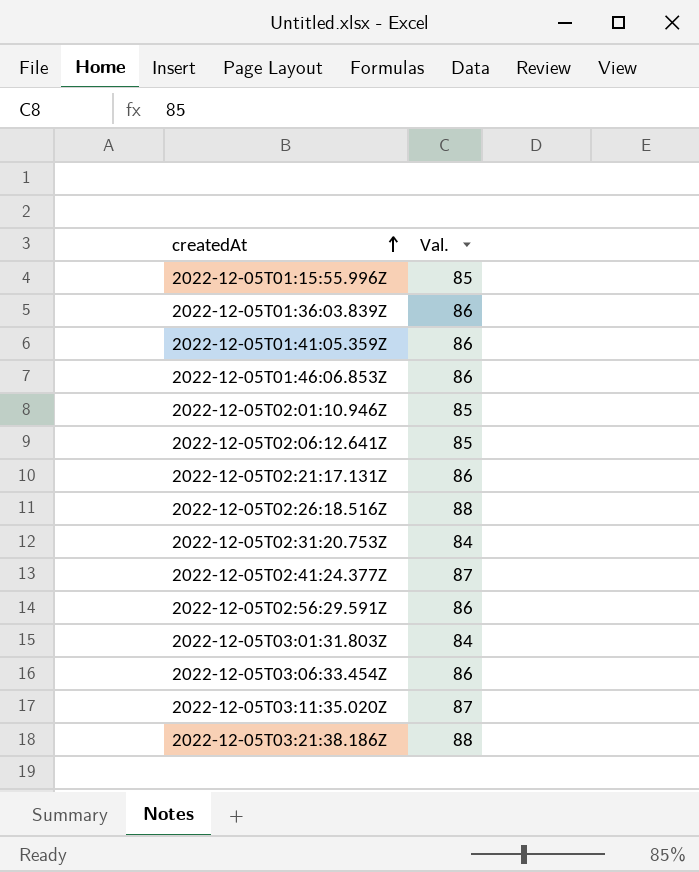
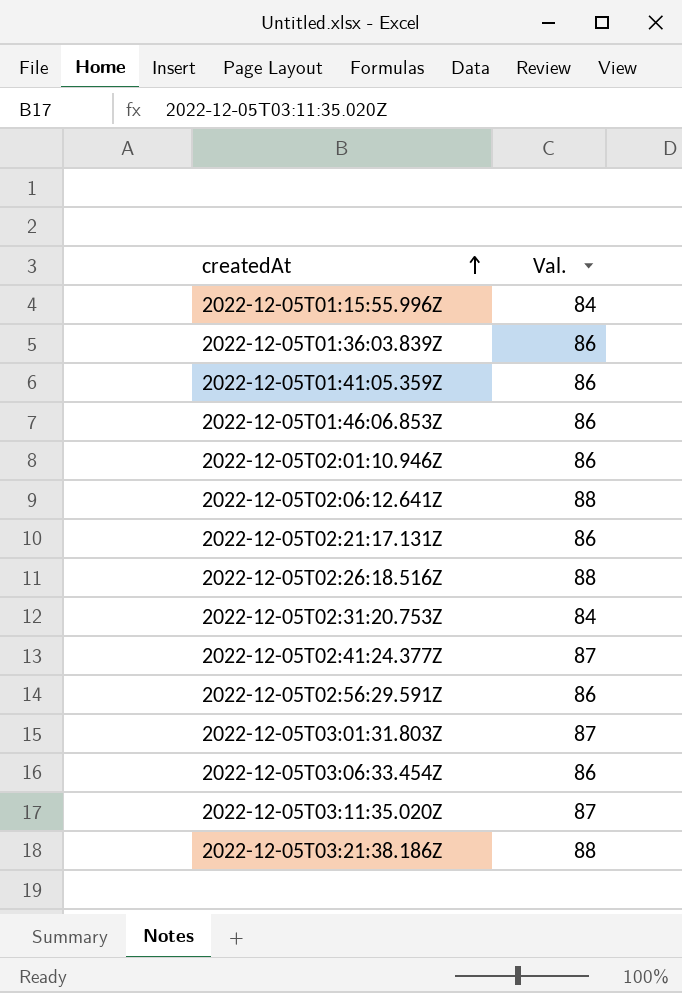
2022-12-05T01:15:55.996Z | Val.: 85 -> 84
2022-12-05T02:01:10.946Z | Val.: 85 -> 86
2022-12-05T02:06:12.641Z | Val.: 85 -> 88
2022-12-05T03:01:31.803Z | Val.: 84 -> 87

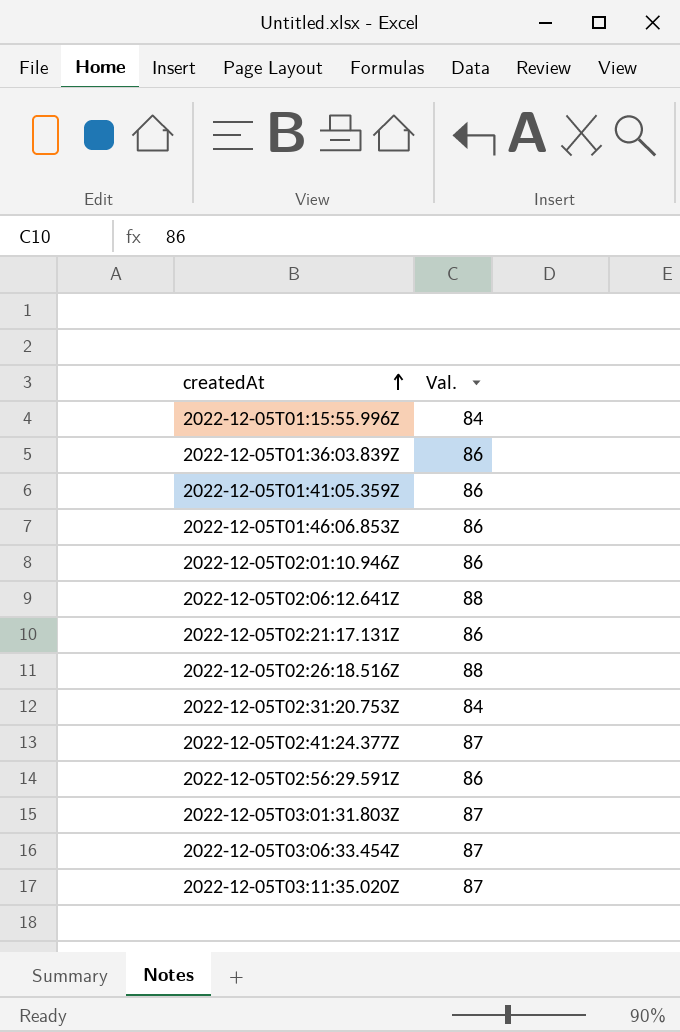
row 2022-12-05T03:21:38.186Z: 88 -> none
2022-12-05T03:06:33.454Z | Val.: 86 -> 87

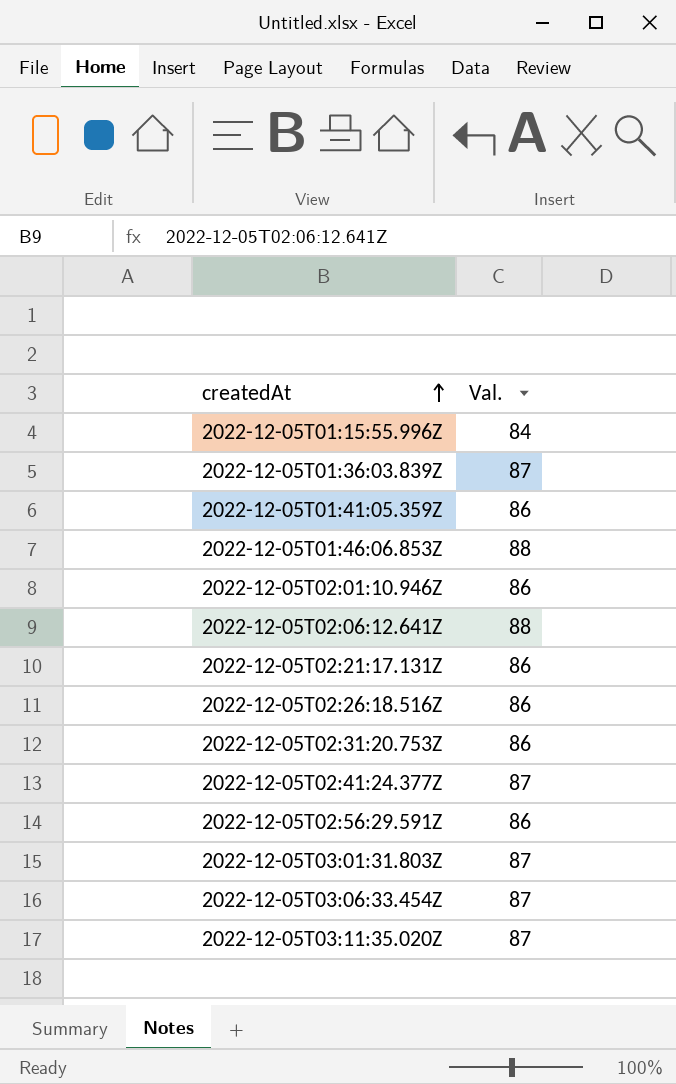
2022-12-05T01:36:03.839Z | Val.: 86 -> 87
2022-12-05T01:46:06.853Z | Val.: 86 -> 88
2022-12-05T02:26:18.516Z | Val.: 88 -> 86
2022-12-05T02:31:20.753Z | Val.: 84 -> 86

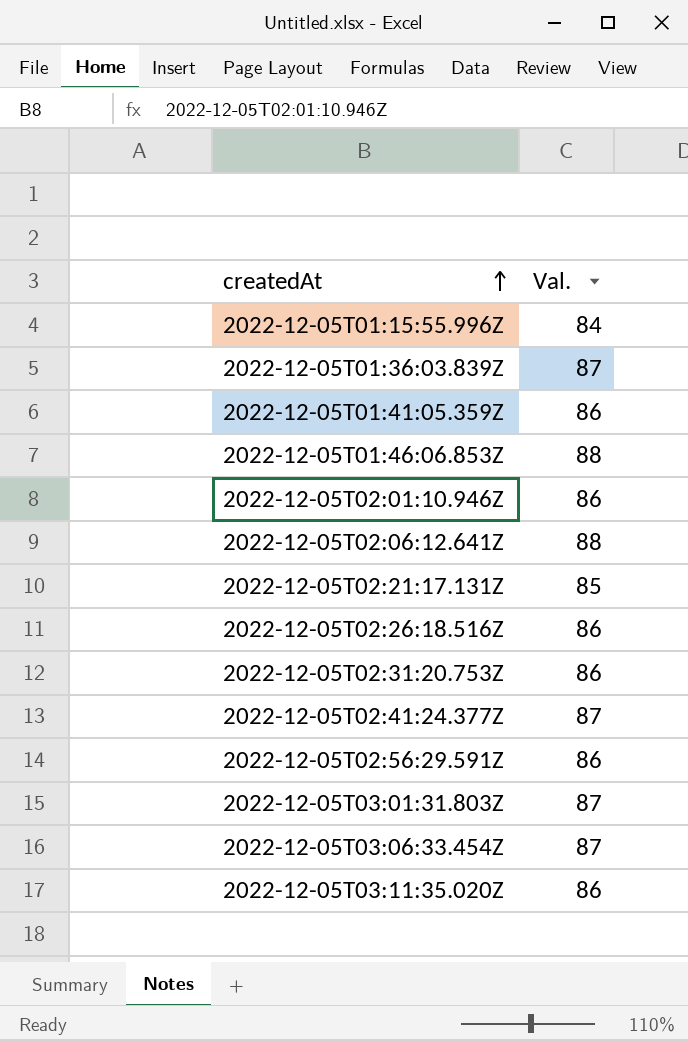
2022-12-05T02:21:17.131Z | Val.: 86 -> 85
2022-12-05T03:11:35.020Z | Val.: 87 -> 86

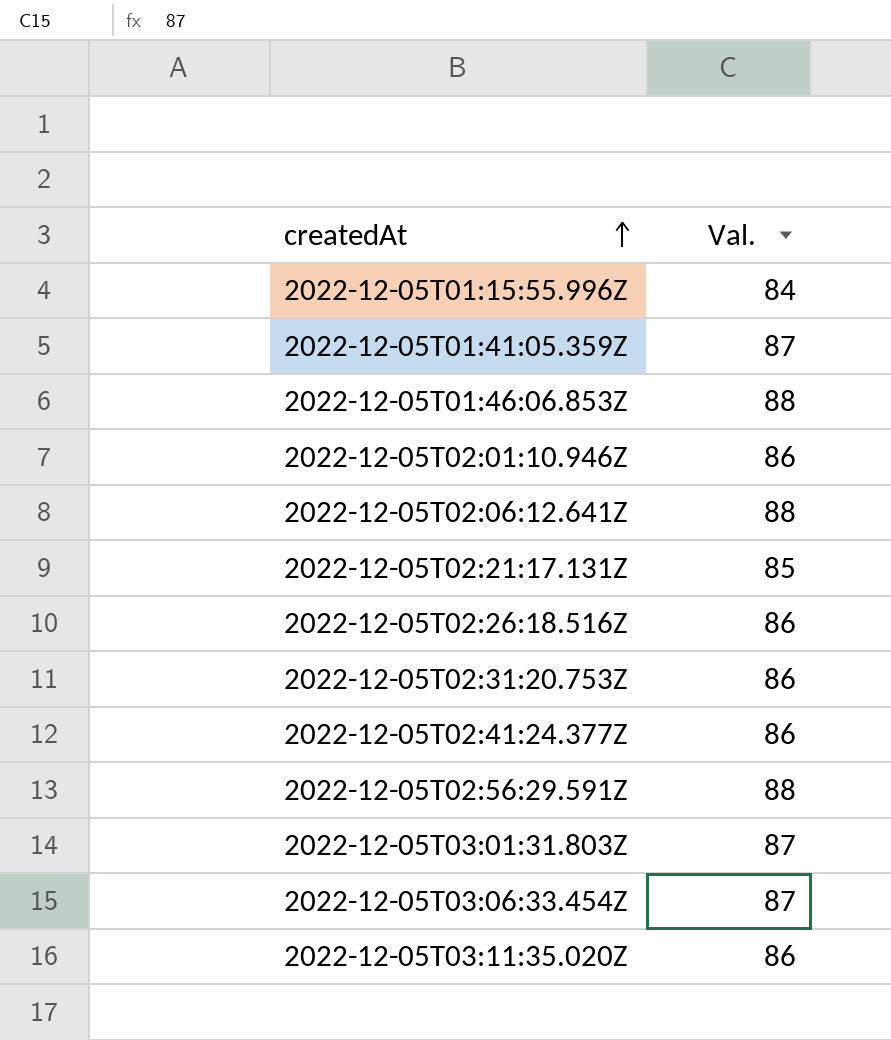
row 2022-12-05T01:36:03.839Z: 87 -> none
2022-12-05T01:41:05.359Z | Val.: 86 -> 87
2022-12-05T02:41:24.377Z | Val.: 87 -> 86
2022-12-05T02:56:29.591Z | Val.: 86 -> 88

